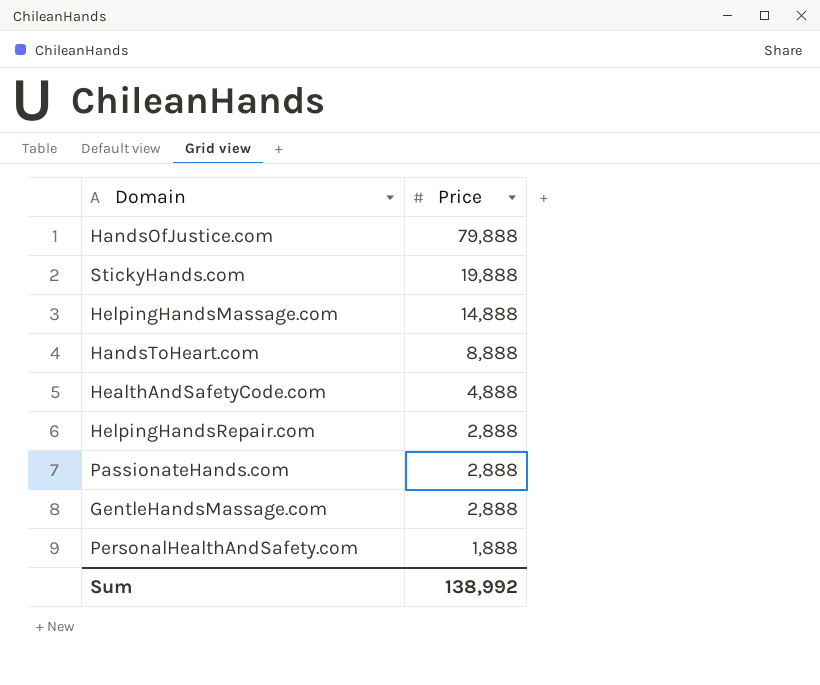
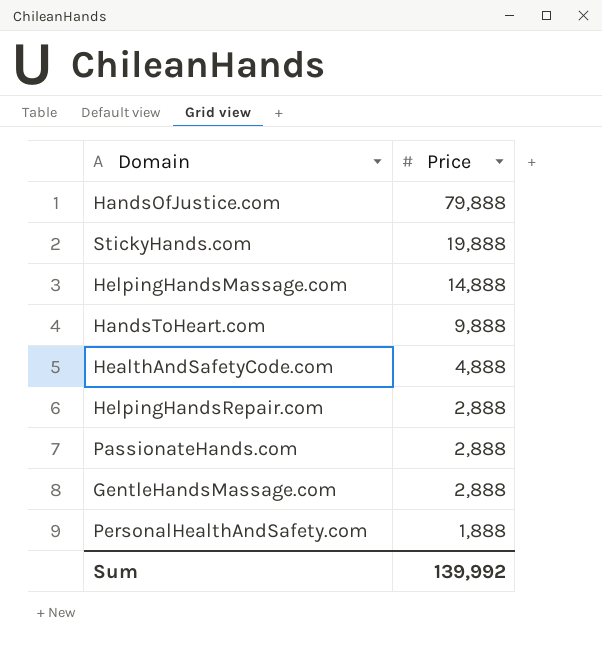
HandsToHeart.com | Price: 8,888 -> 9,888
Sum | Price: 138,992 -> 139,992

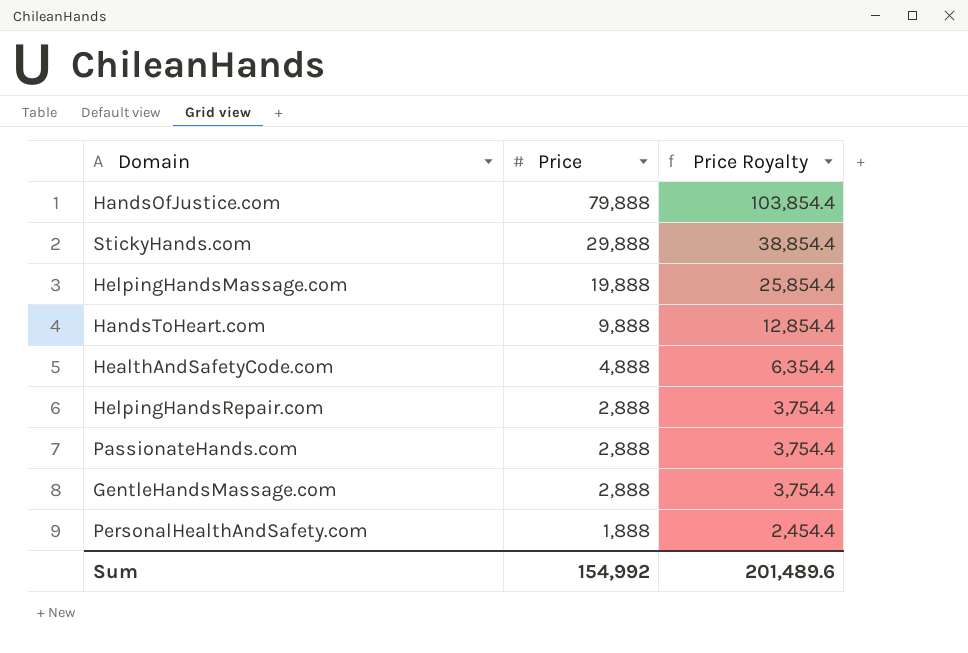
column Price Royalty | formula: none -> [Price] * 1.3
StickyHands.com | Price: 19,888 -> 29,888
HelpingHandsMassage.com | Price: 14,888 -> 19,888
Sum | Price: 139,992 -> 154,992

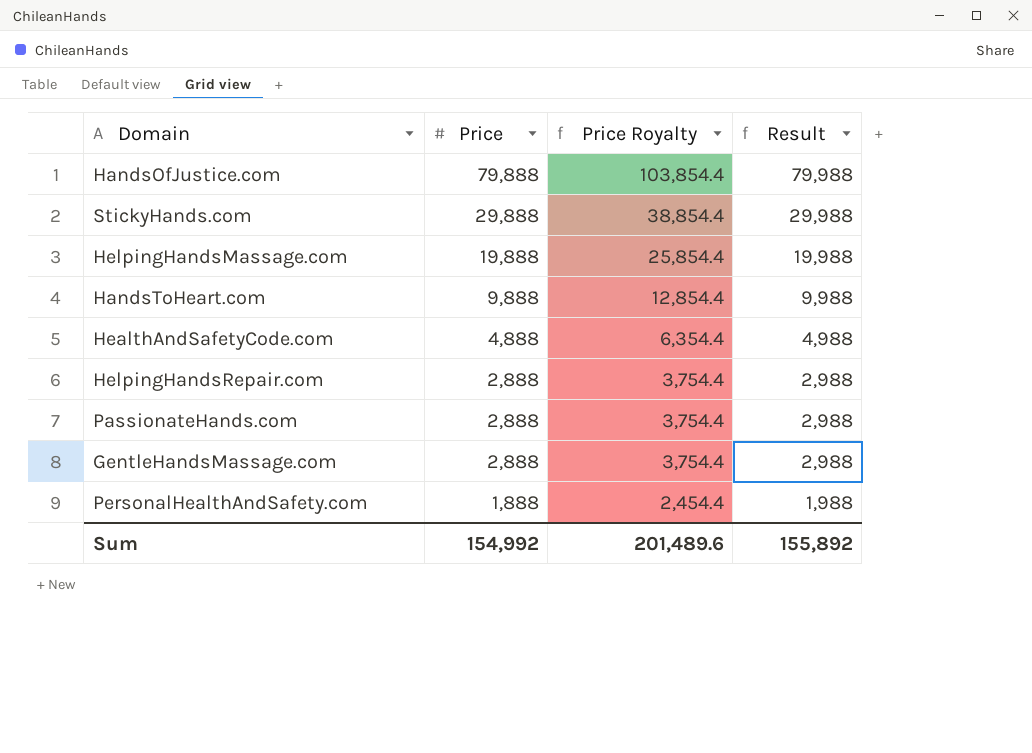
column Result | formula: none -> [Price] + 100

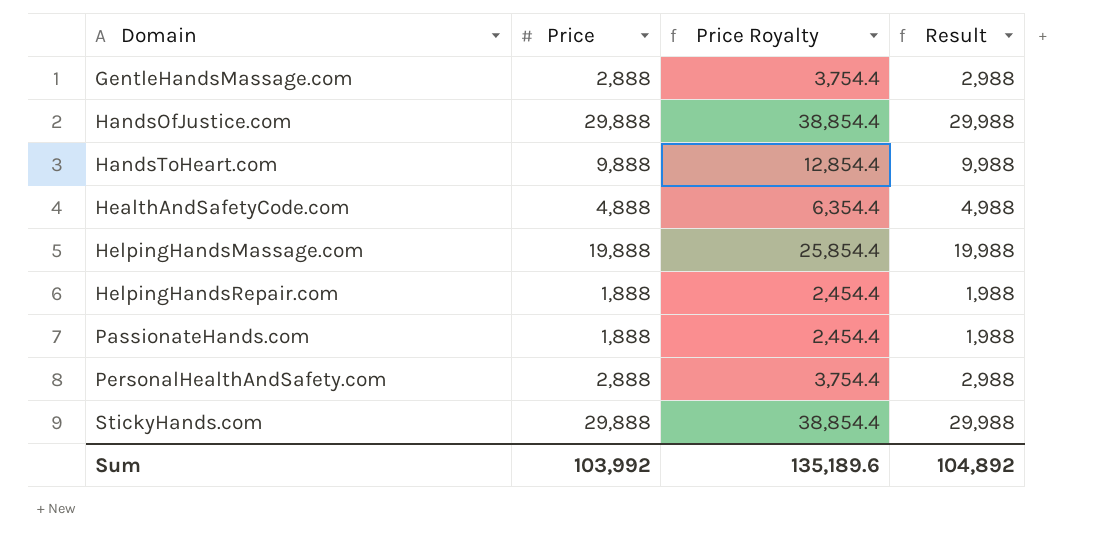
row order: Price descending -> Domain ascending
HandsOfJustice.com | Price: 79,888 -> 29,888
HandsOfJustice.com | Price Royalty: 103,854.4 -> 38,854.4
HandsOfJustice.com | Result: 79,988 -> 29,988
HelpingHandsRepair.com | Price: 2,888 -> 1,888
HelpingHandsRepair.com | Price Royalty: 3,754.4 -> 2,454.4
HelpingHandsRepair.com | Result: 2,988 -> 1,988
PassionateHands.com | Price: 2,888 -> 1,888
PassionateHands.com | Price Royalty: 3,754.4 -> 2,454.4
PassionateHands.com | Result: 2,988 -> 1,988
PersonalHealthAndSafety.com | Price: 1,888 -> 2,888
PersonalHealthAndSafety.com | Price Royalty: 2,454.4 -> 3,754.4
PersonalHealthAndSafety.com | Result: 1,988 -> 2,988
Sum | Price: 154,992 -> 103,992
Sum | Price Royalty: 201,489.6 -> 135,189.6
Sum | Result: 155,892 -> 104,892

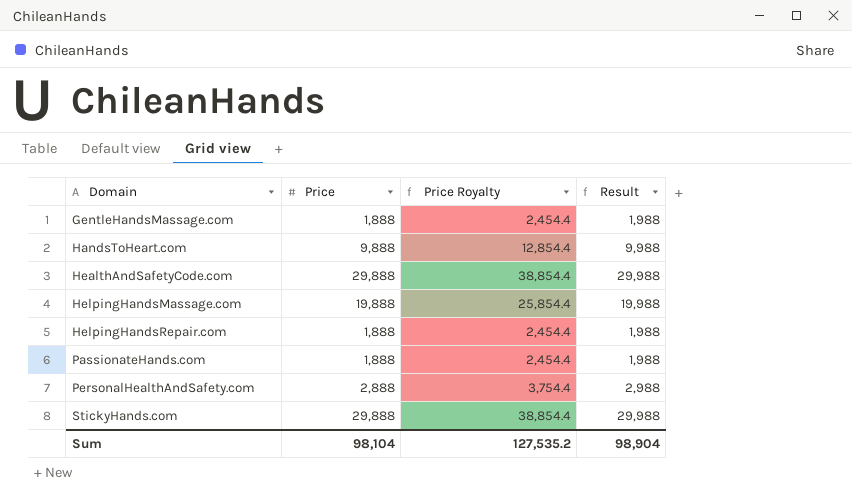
row HandsOfJustice.com: 29,888 | 38,854.4 | 29,988 -> none
GentleHandsMassage.com | Price: 2,888 -> 1,888
GentleHandsMassage.com | Price Royalty: 3,754.4 -> 2,454.4
GentleHandsMassage.com | Result: 2,988 -> 1,988
HealthAndSafetyCode.com | Price: 4,888 -> 29,888
HealthAndSafetyCode.com | Price Royalty: 6,354.4 -> 38,854.4
HealthAndSafetyCode.com | Result: 4,988 -> 29,988
Sum | Price: 103,992 -> 98,104
Sum | Price Royalty: 135,189.6 -> 127,535.2
Sum | Result: 104,892 -> 98,904

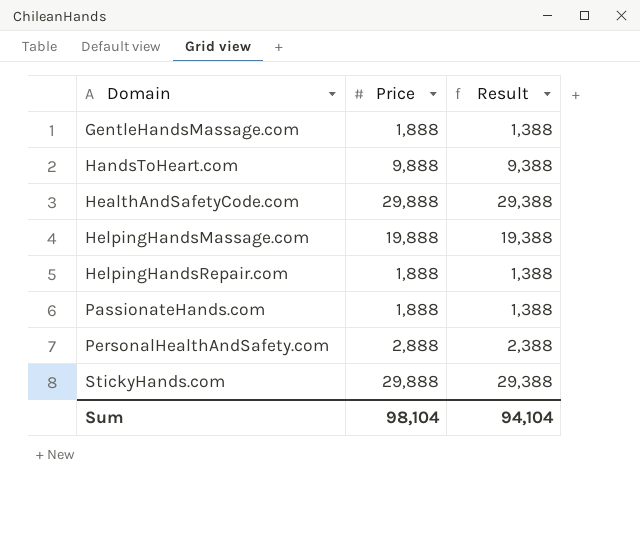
column Price Royalty | formula: [Price] * 1.3 -> none
column Result | formula: [Price] + 100 -> [Price] - 500
Sum | Result: 98,904 -> 94,104

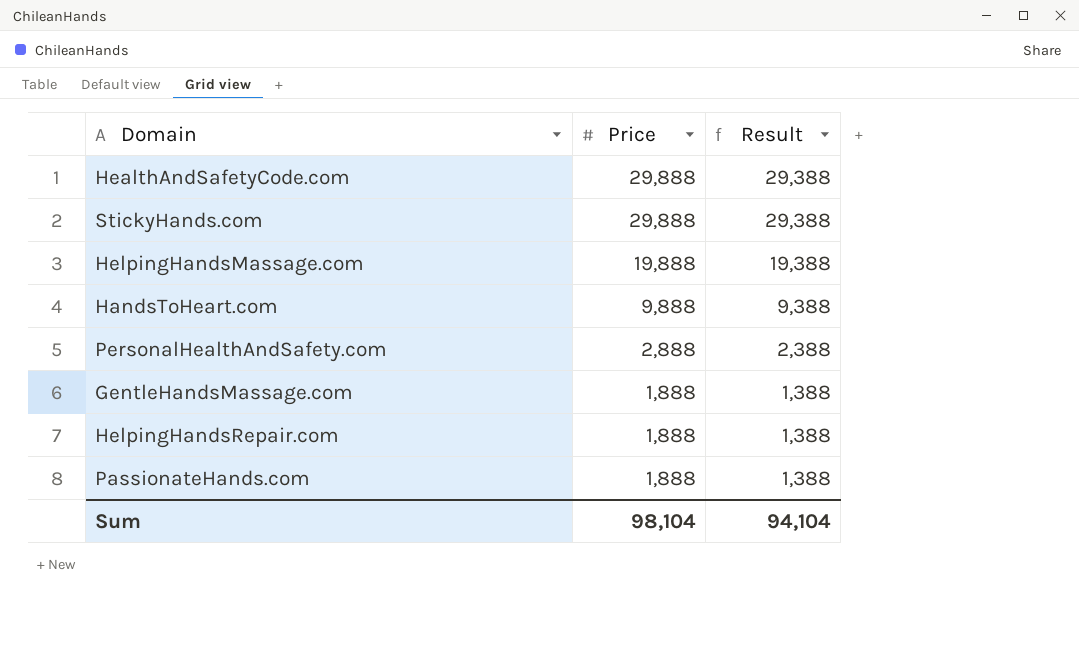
row order: Domain ascending -> Price descending

